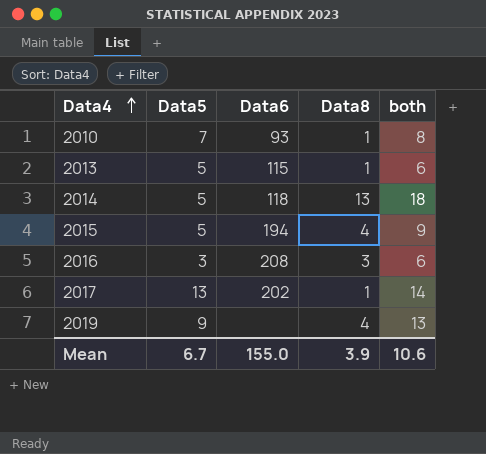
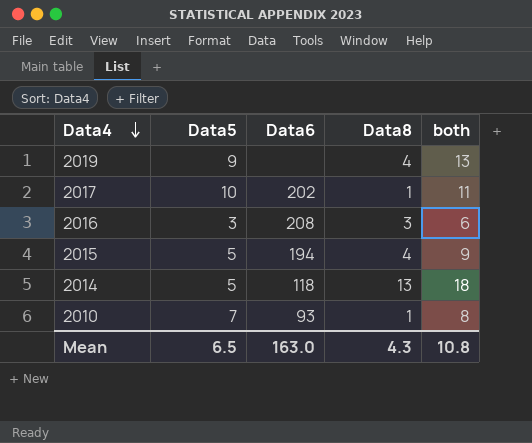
row order: Data4 ascending -> Data4 descending
row 2013: 5 | 115 | 1 | 6 -> none
2017 | Data5: 13 -> 10
2017 | both: 14 -> 11
Mean | Data5: 6.7 -> 6.5
Mean | Data6: 155.0 -> 163.0
Mean | Data8: 3.9 -> 4.3
Mean | both: 10.6 -> 10.8

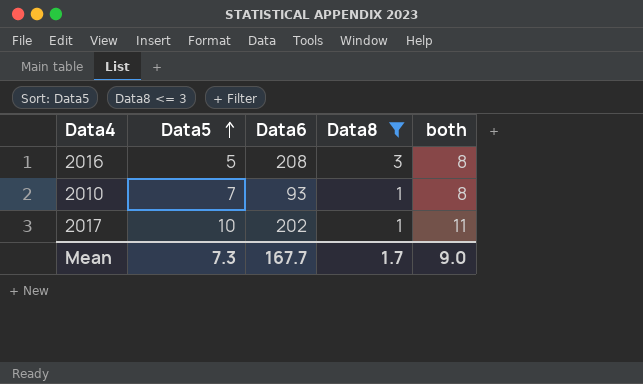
filter: none -> Data8 <= 3
row order: Data4 descending -> Data5 ascending
2016 | Data5: 3 -> 5
2016 | both: 6 -> 8
Mean | Data5: 6.5 -> 7.3
Mean | Data6: 163.0 -> 167.7
Mean | Data8: 4.3 -> 1.7
Mean | both: 10.8 -> 9.0

